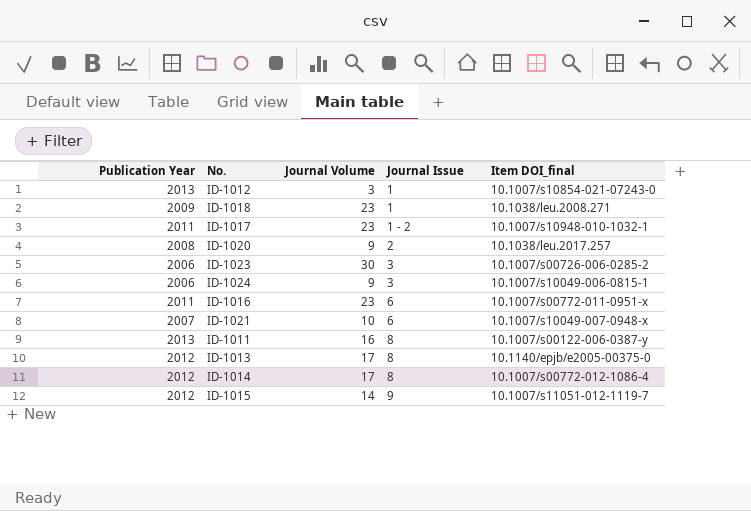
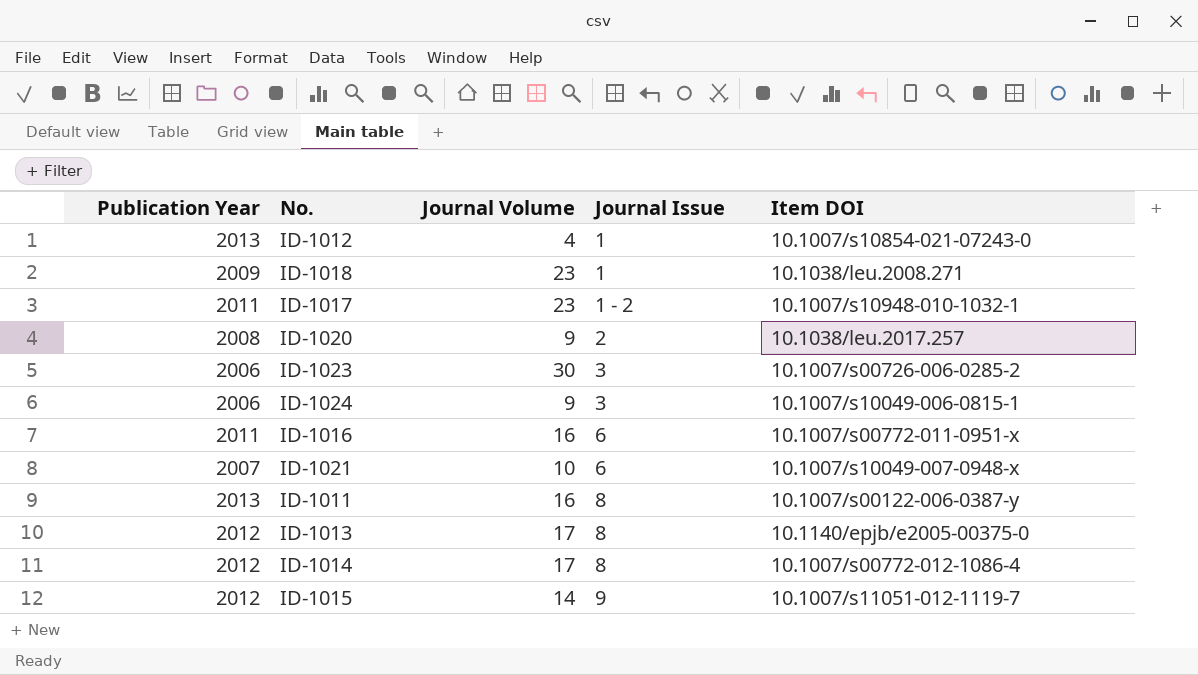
column name: Item DOI_final -> Item DOI
ID-1012 | Journal Volume: 3 -> 4
ID-1016 | Journal Volume: 23 -> 16

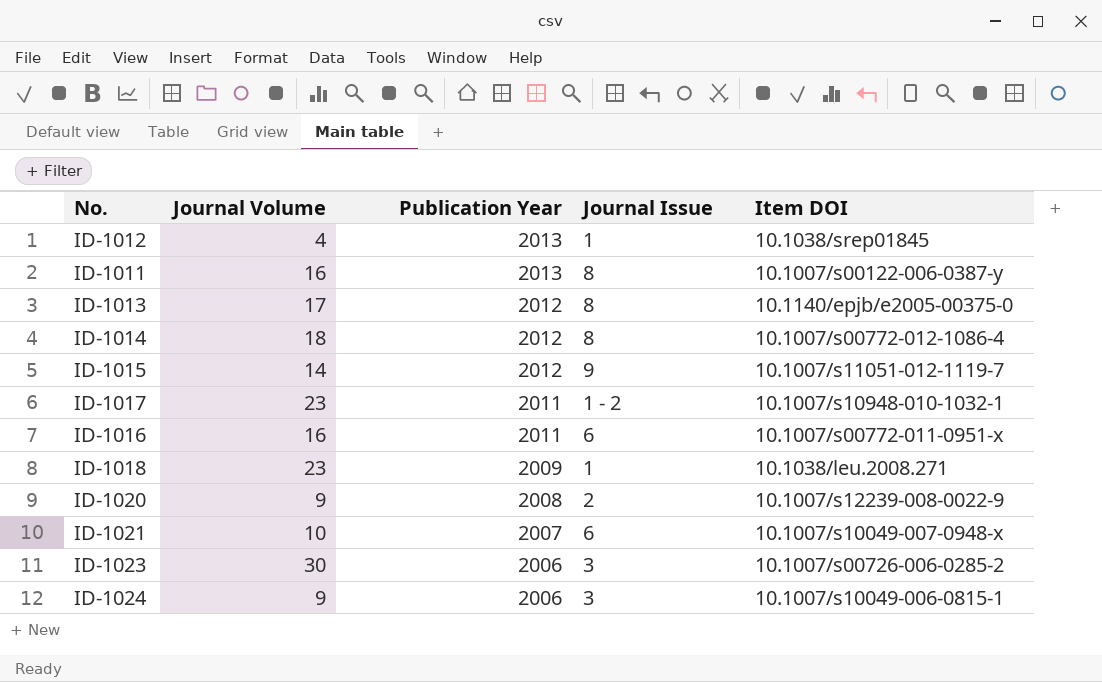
row order: Journal Issue ascending -> Publication Year descending
column Publication Year | position: 1 -> 3
ID-1012 | Item DOI: 10.1007/s10854-021-07243-0 -> 10.1038/srep01845
ID-1014 | Journal Volume: 17 -> 18
ID-1020 | Item DOI: 10.1038/leu.2017.257 -> 10.1007/s12239-008-0022-9

